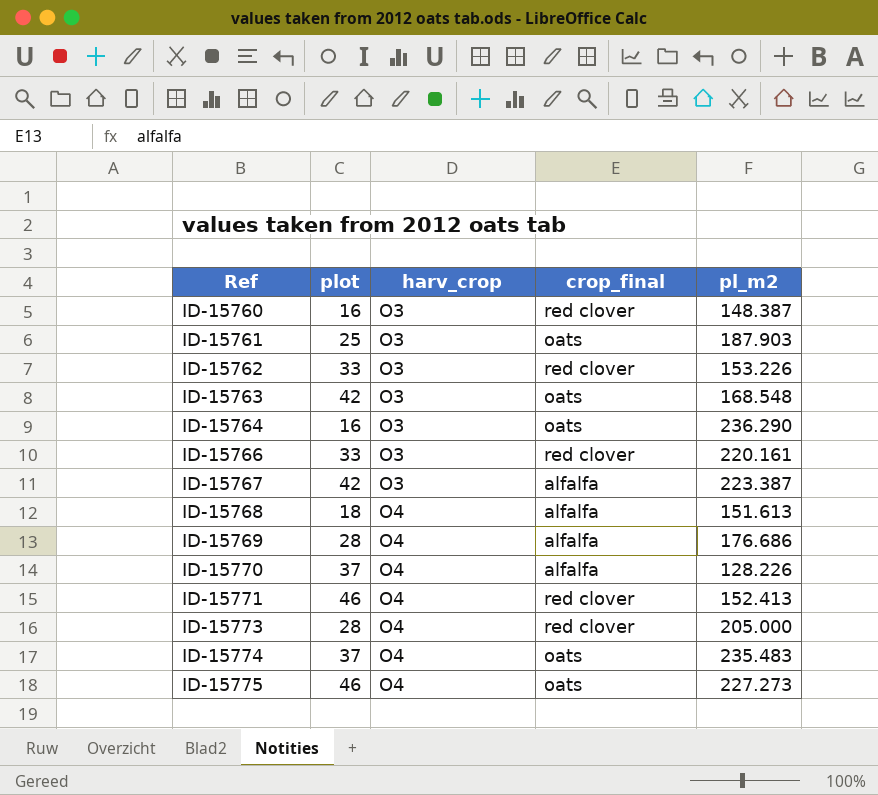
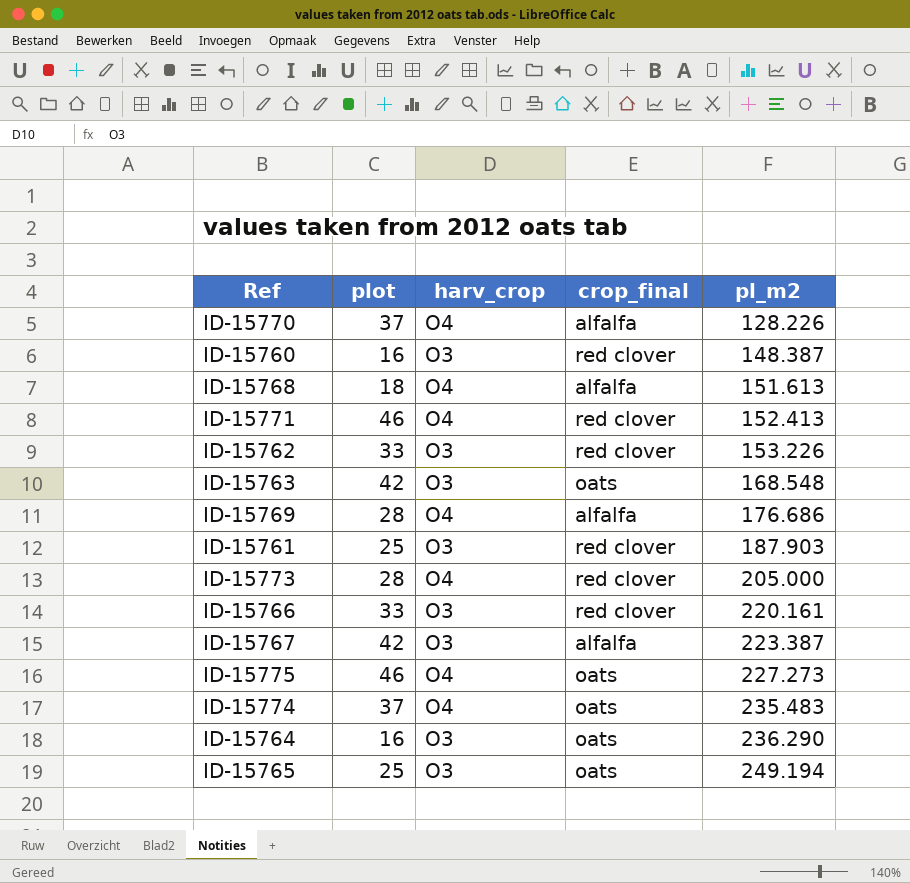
row order: Ref ascending -> pl_m2 ascending
ID-15761 | crop_final: oats -> red clover
row ID-15765: none -> 25 | O3 | oats | 249.194

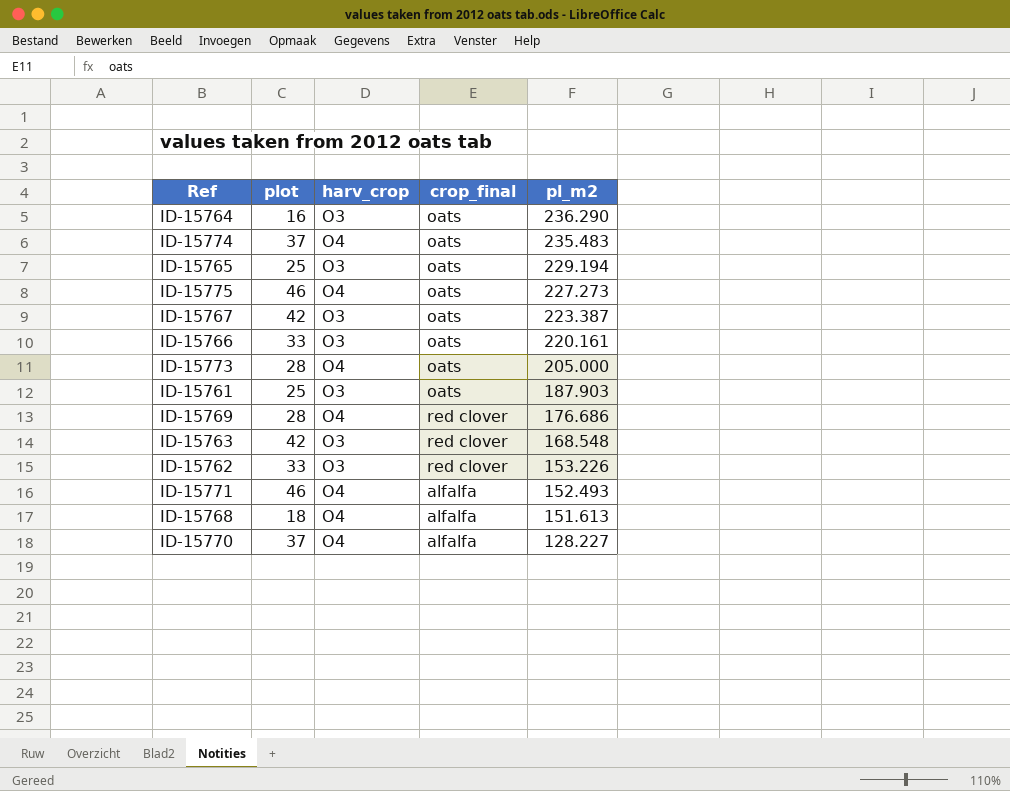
row order: pl_m2 ascending -> pl_m2 descending
row ID-15760: 16 | O3 | red clover | 148.387 -> none
ID-15765 | pl_m2: 249.194 -> 229.194
ID-15767 | crop_final: alfalfa -> oats
ID-15766 | crop_final: red clover -> oats
ID-15773 | crop_final: red clover -> oats
ID-15761 | crop_final: red clover -> oats
ID-15769 | crop_final: alfalfa -> red clover
ID-15763 | crop_final: oats -> red clover
ID-15771 | crop_final: red clover -> alfalfa
ID-15771 | pl_m2: 152.413 -> 152.493
ID-15770 | pl_m2: 128.226 -> 128.227

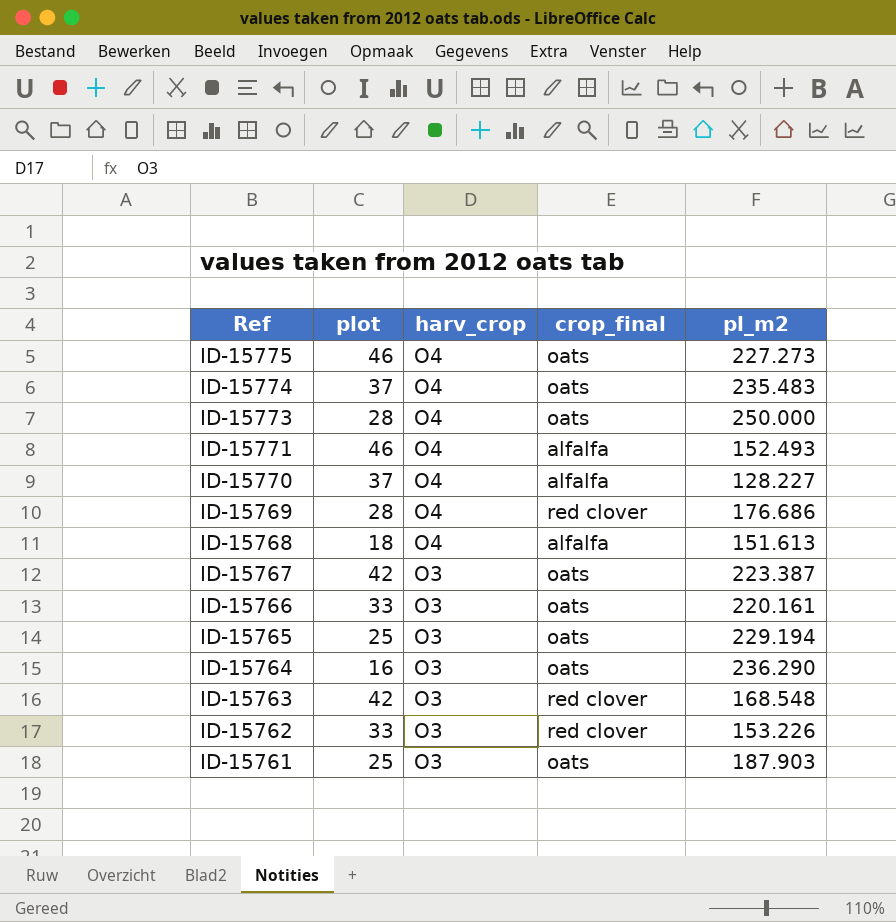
row order: pl_m2 descending -> Ref descending
ID-15773 | pl_m2: 205.000 -> 250.000

